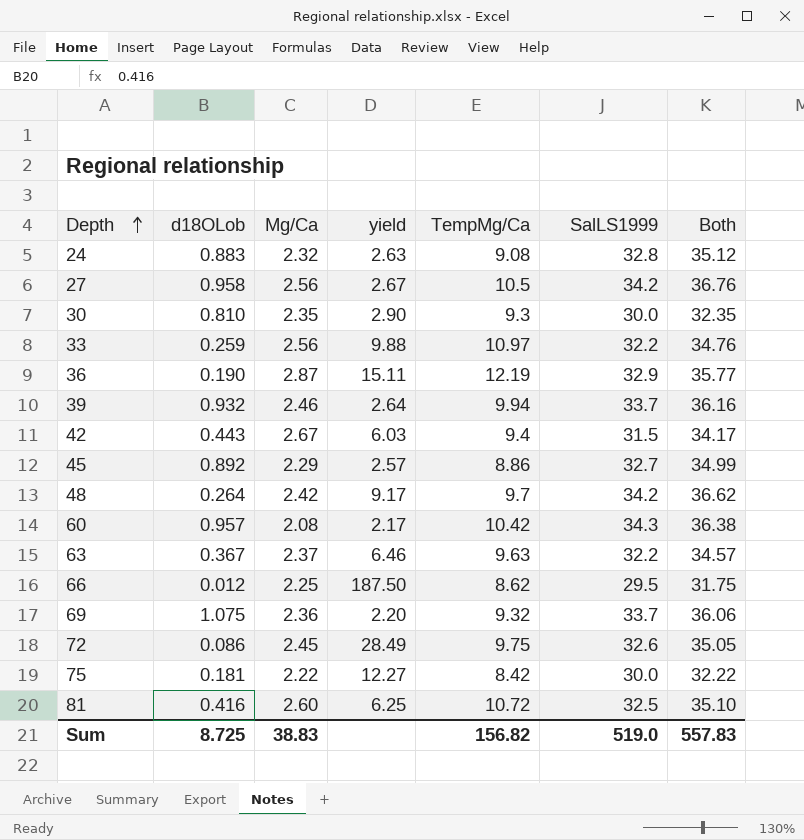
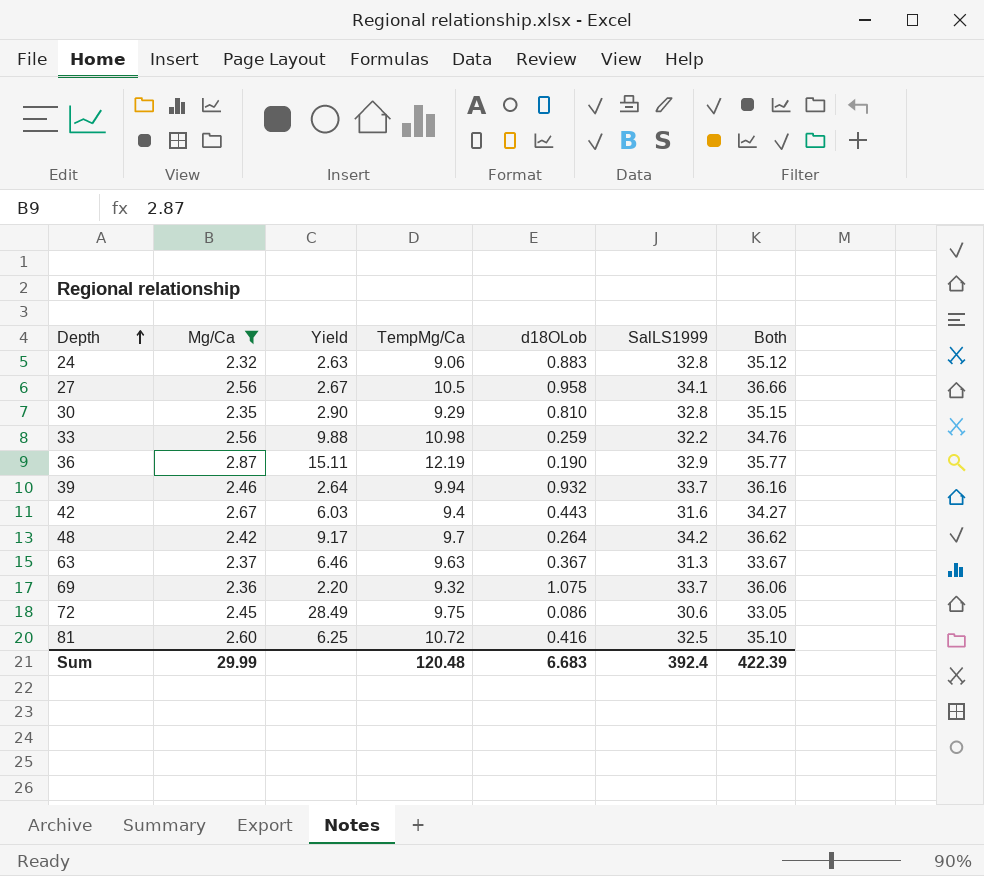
filter: none -> Mg/Ca >= 2.32
column name: yield -> Yield
column d18OLob | position: 2 -> 5
24 | TempMg/Ca: 9.08 -> 9.06
27 | SalLS1999: 34.2 -> 34.1
27 | Both: 36.76 -> 36.66
30 | TempMg/Ca: 9.3 -> 9.29
30 | SalLS1999: 30.0 -> 32.8
30 | Both: 32.35 -> 35.15
33 | TempMg/Ca: 10.97 -> 10.98
42 | SalLS1999: 31.5 -> 31.6
42 | Both: 34.17 -> 34.27
63 | SalLS1999: 32.2 -> 31.3
63 | Both: 34.57 -> 33.67
72 | SalLS1999: 32.6 -> 30.6
72 | Both: 35.05 -> 33.05
Sum | Mg/Ca: 38.83 -> 29.99
Sum | TempMg/Ca: 156.82 -> 120.48
Sum | d18OLob: 8.725 -> 6.683
Sum | SalLS1999: 519.0 -> 392.4
Sum | Both: 557.83 -> 422.39

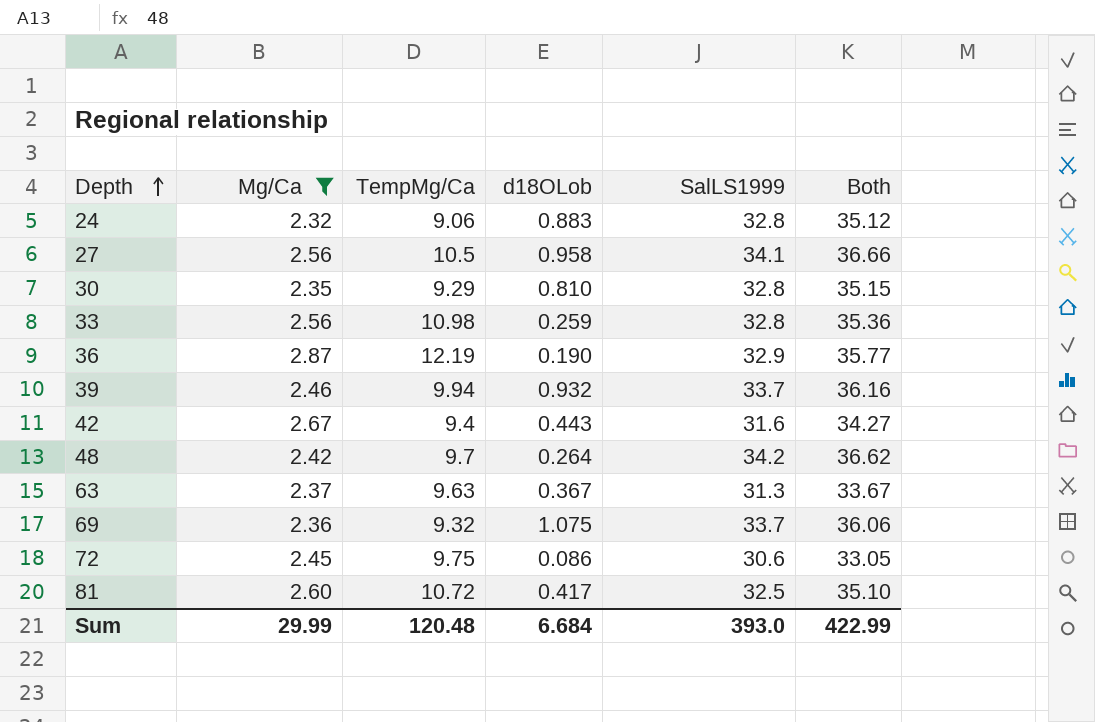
column Yield | formula: [Mg/Ca] / [d18OLob] -> none
33 | SalLS1999: 32.2 -> 32.8
33 | Both: 34.76 -> 35.36
81 | d18OLob: 0.416 -> 0.417
Sum | d18OLob: 6.683 -> 6.684
Sum | SalLS1999: 392.4 -> 393.0
Sum | Both: 422.39 -> 422.99

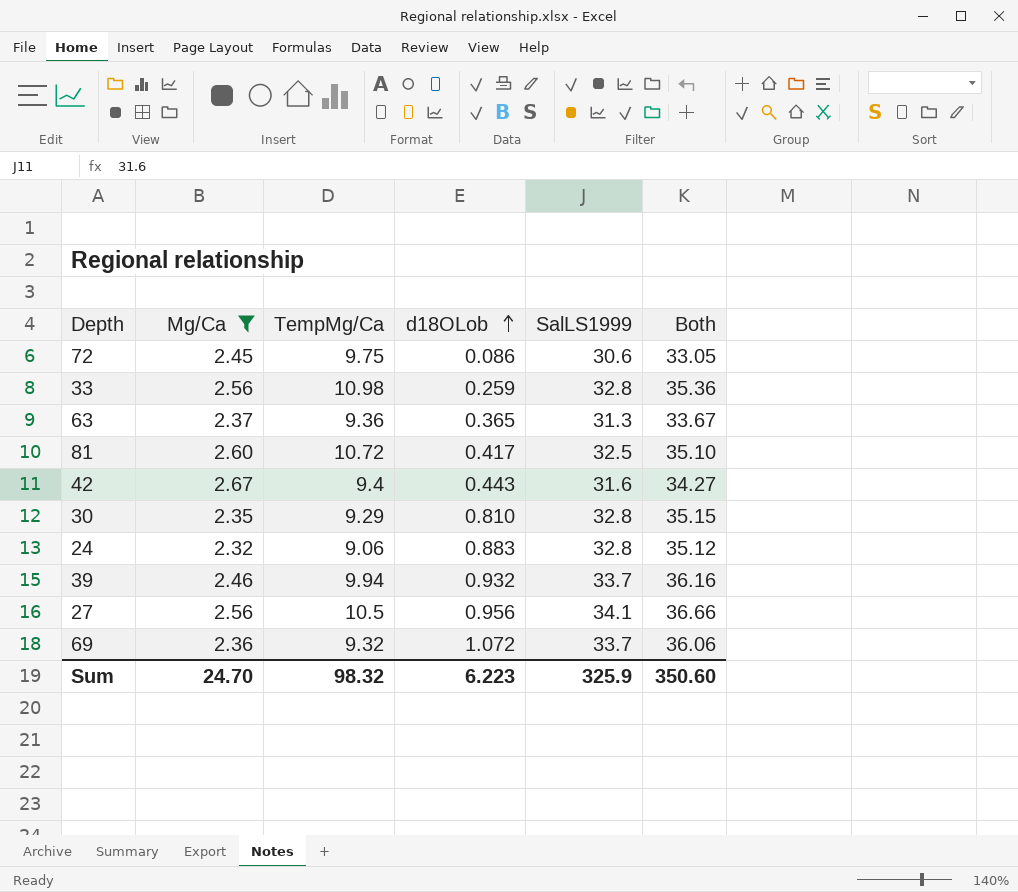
row order: Depth ascending -> d18OLob ascending
row 36: 2.87 | 12.19 | 0.190 | 32.9 | 35.77 -> none
row 48: 2.42 | 9.7 | 0.264 | 34.2 | 36.62 -> none
63 | TempMg/Ca: 9.63 -> 9.36
63 | d18OLob: 0.367 -> 0.365
27 | d18OLob: 0.958 -> 0.956
69 | d18OLob: 1.075 -> 1.072
Sum | Mg/Ca: 29.99 -> 24.70
Sum | TempMg/Ca: 120.48 -> 98.32
Sum | d18OLob: 6.684 -> 6.223
Sum | SalLS1999: 393.0 -> 325.9
Sum | Both: 422.99 -> 350.60

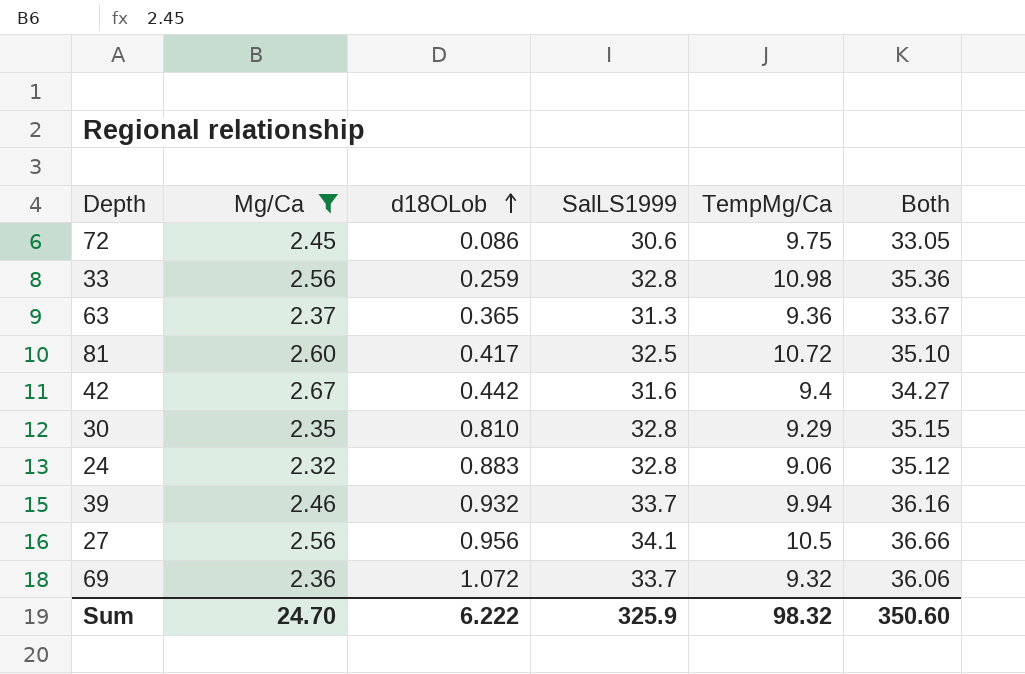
column TempMg/Ca | position: 3 -> 5
42 | d18OLob: 0.443 -> 0.442
Sum | d18OLob: 6.223 -> 6.222

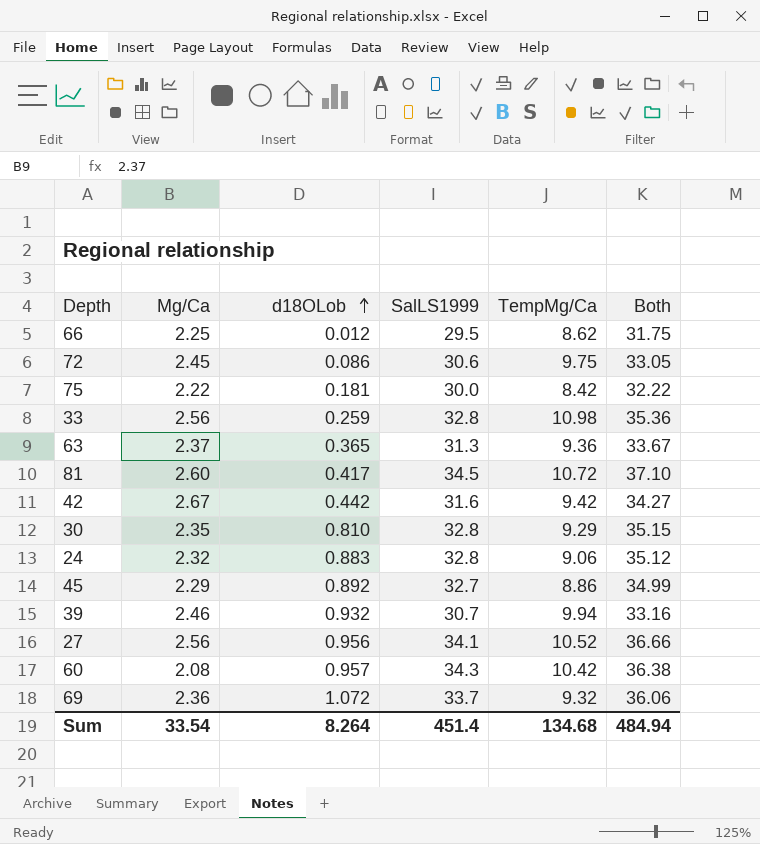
filter: Mg/Ca >= 2.32 -> none
81 | SalLS1999: 32.5 -> 34.5
81 | Both: 35.10 -> 37.10
42 | TempMg/Ca: 9.4 -> 9.42
39 | SalLS1999: 33.7 -> 30.7
39 | Both: 36.16 -> 33.16
27 | TempMg/Ca: 10.5 -> 10.52
Sum | Mg/Ca: 24.70 -> 33.54
Sum | d18OLob: 6.222 -> 8.264
Sum | SalLS1999: 325.9 -> 451.4
Sum | TempMg/Ca: 98.32 -> 134.68
Sum | Both: 350.60 -> 484.94

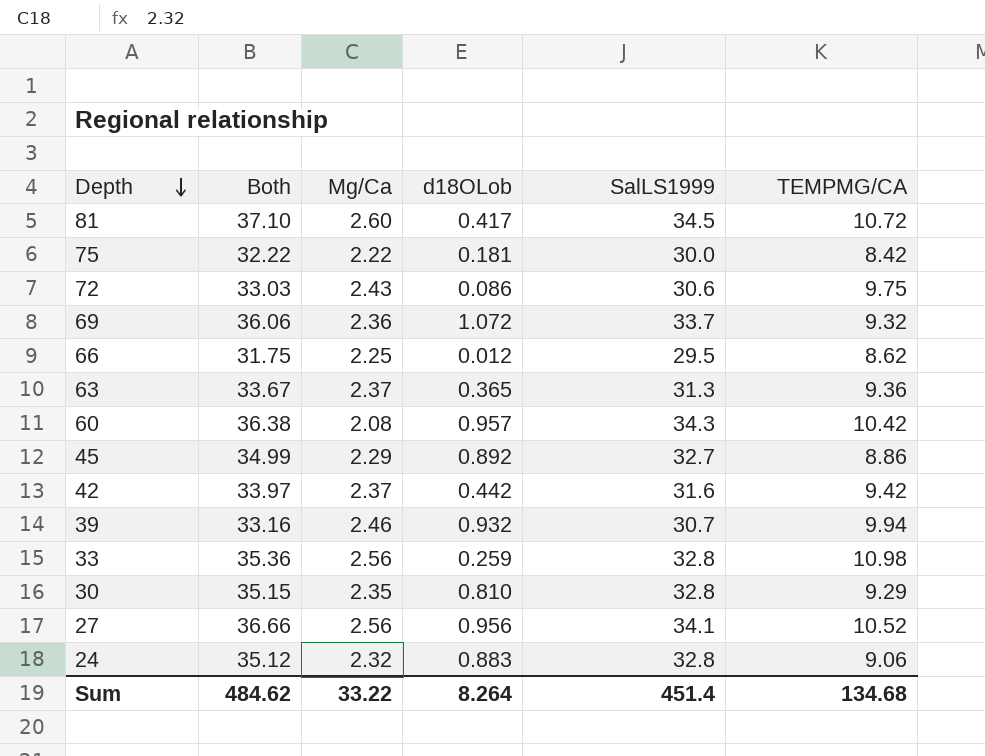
row order: d18OLob ascending -> Depth descending
column Both | position: 6 -> 2
column name: TempMg/Ca -> TEMPMG/CA
72 | Both: 33.05 -> 33.03
72 | Mg/Ca: 2.45 -> 2.43
42 | Both: 34.27 -> 33.97
42 | Mg/Ca: 2.67 -> 2.37
Sum | Both: 484.94 -> 484.62
Sum | Mg/Ca: 33.54 -> 33.22

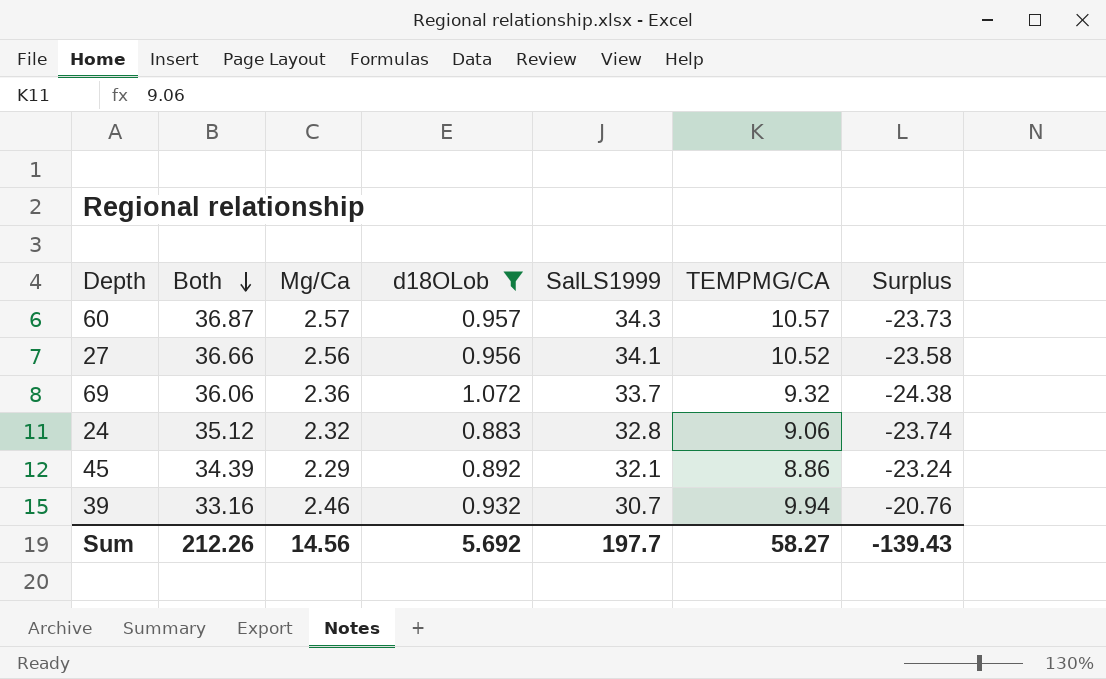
filter: none -> d18OLob >= 0.883
row order: Depth descending -> Both descending
column Surplus | formula: none -> [TEMPMG/CA] - [SalLS1999]
60 | Both: 36.38 -> 36.87
60 | Mg/Ca: 2.08 -> 2.57
60 | TEMPMG/CA: 10.42 -> 10.57
45 | Both: 34.99 -> 34.39
45 | SalLS1999: 32.7 -> 32.1
Sum | Both: 484.62 -> 212.26
Sum | Mg/Ca: 33.22 -> 14.56
Sum | d18OLob: 8.264 -> 5.692
Sum | SalLS1999: 451.4 -> 197.7
Sum | TEMPMG/CA: 134.68 -> 58.27

